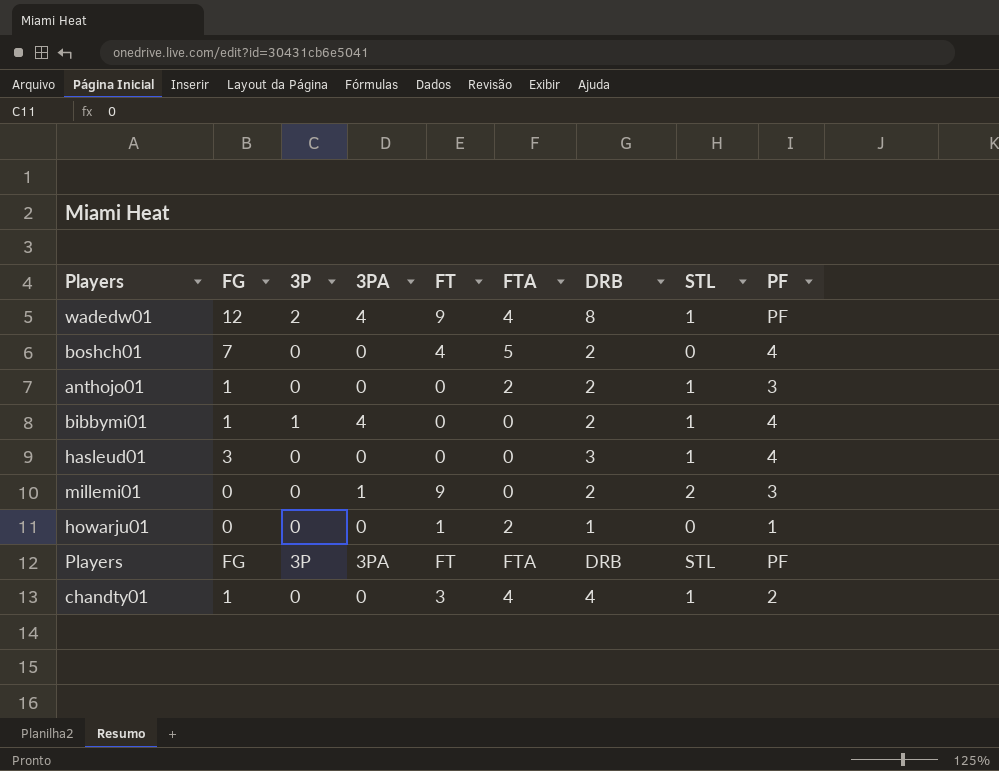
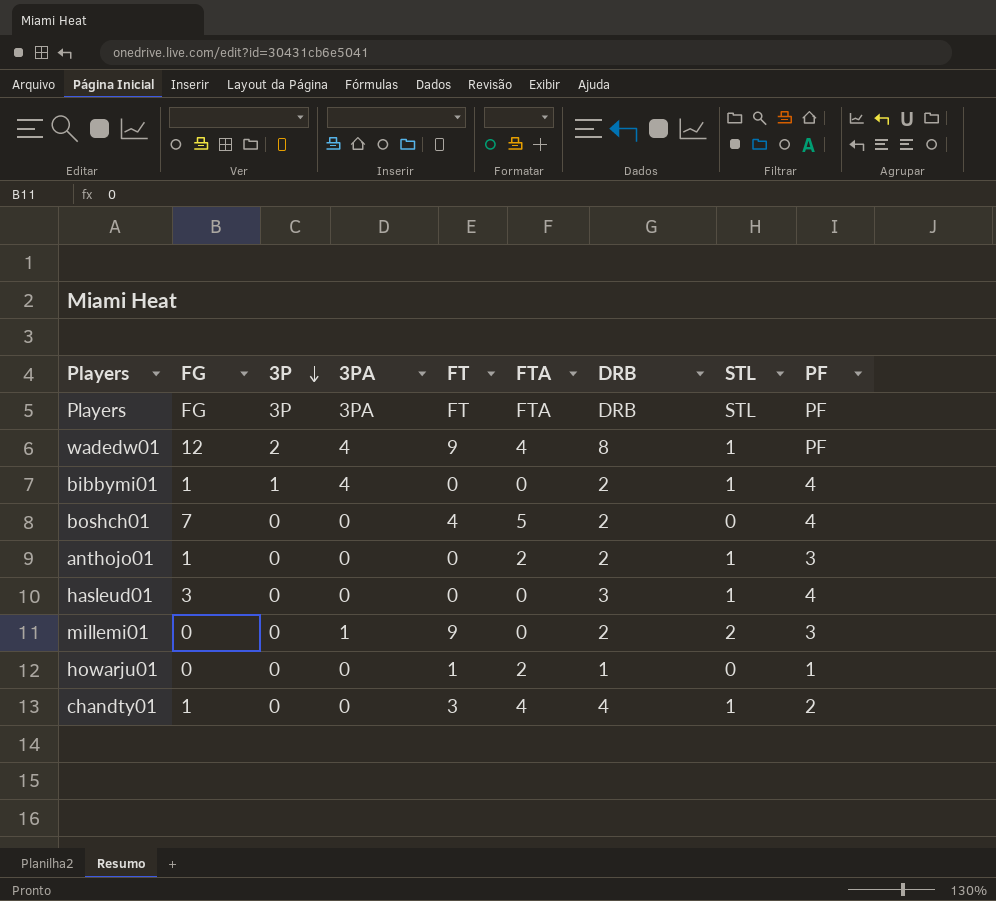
row order: none -> 3P descending

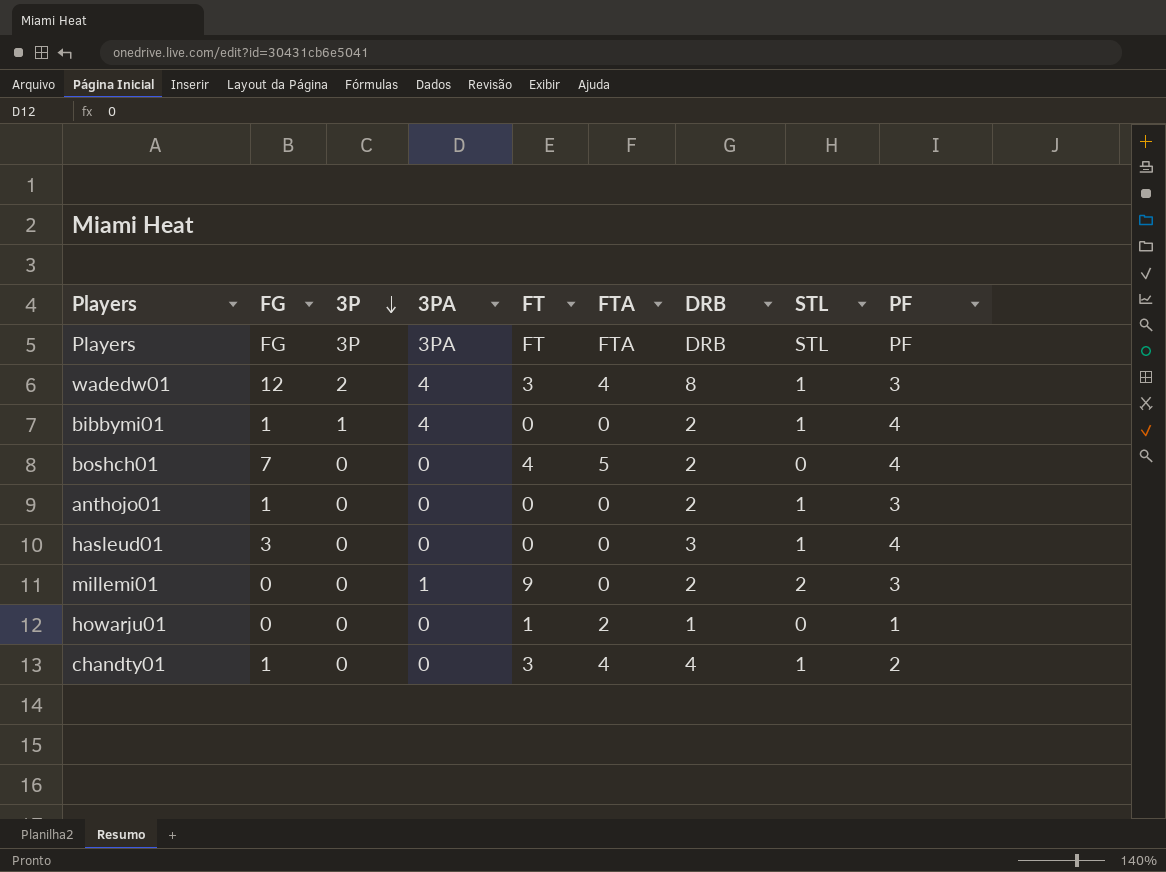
wadedw01 | FT: 9 -> 3
wadedw01 | PF: PF -> 3
anthojo01 | FTA: 2 -> 0

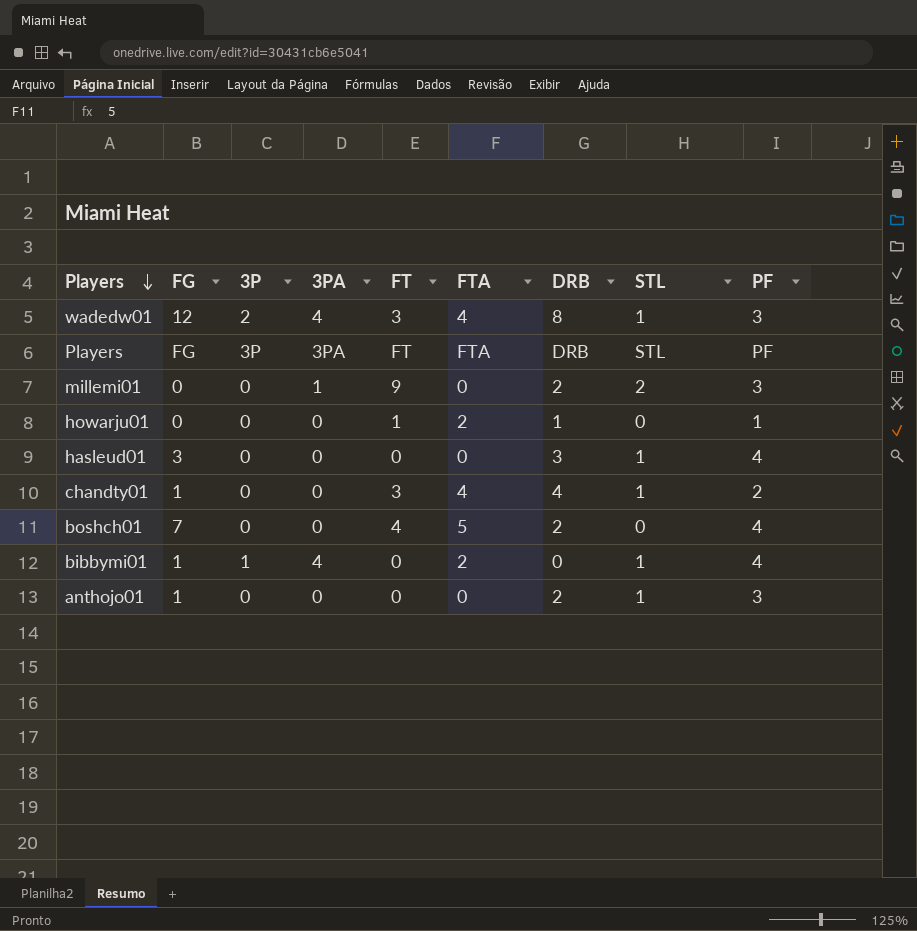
row order: 3P descending -> Players descending
bibbymi01 | FTA: 0 -> 2
bibbymi01 | DRB: 2 -> 0

